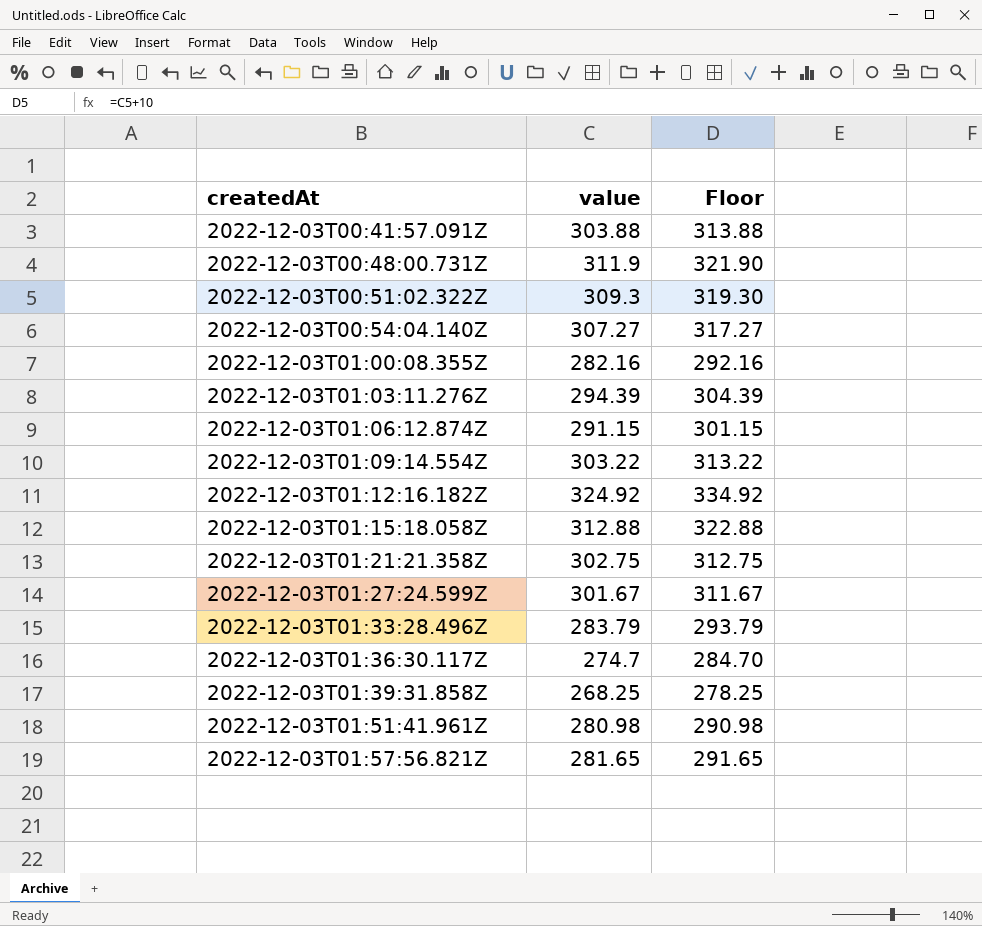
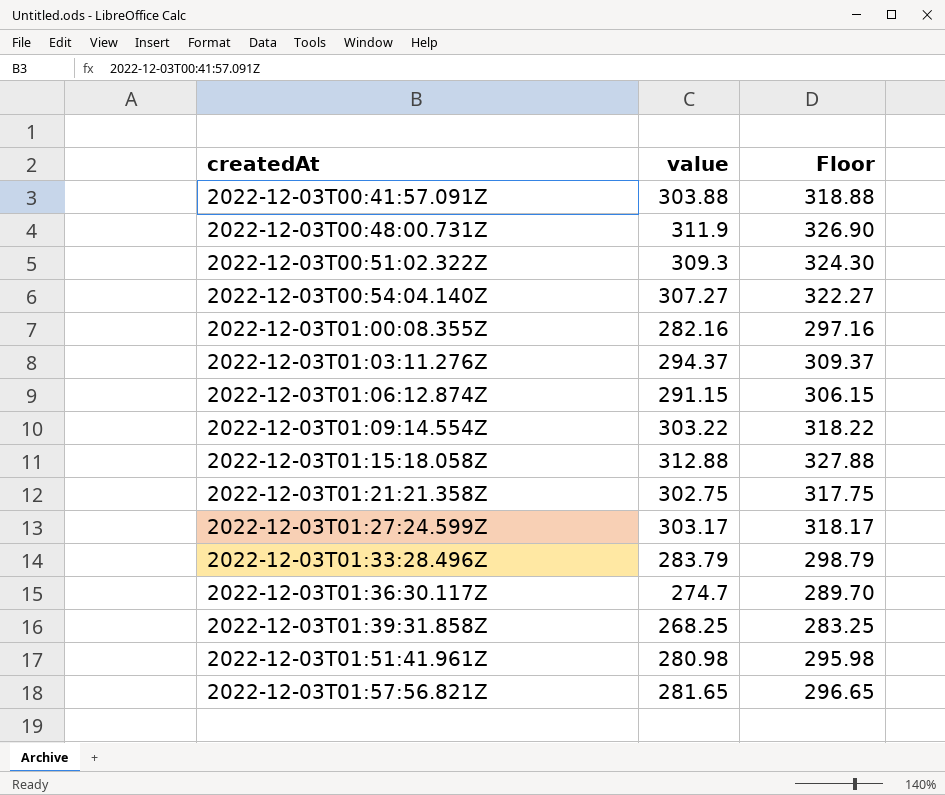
column Floor | formula: [value] + 10 -> [value] + 15
row 2022-12-03T01:12:16.182Z: 324.92 | 334.92 -> none
2022-12-03T01:03:11.276Z | value: 294.39 -> 294.37
2022-12-03T01:27:24.599Z | value: 301.67 -> 303.17

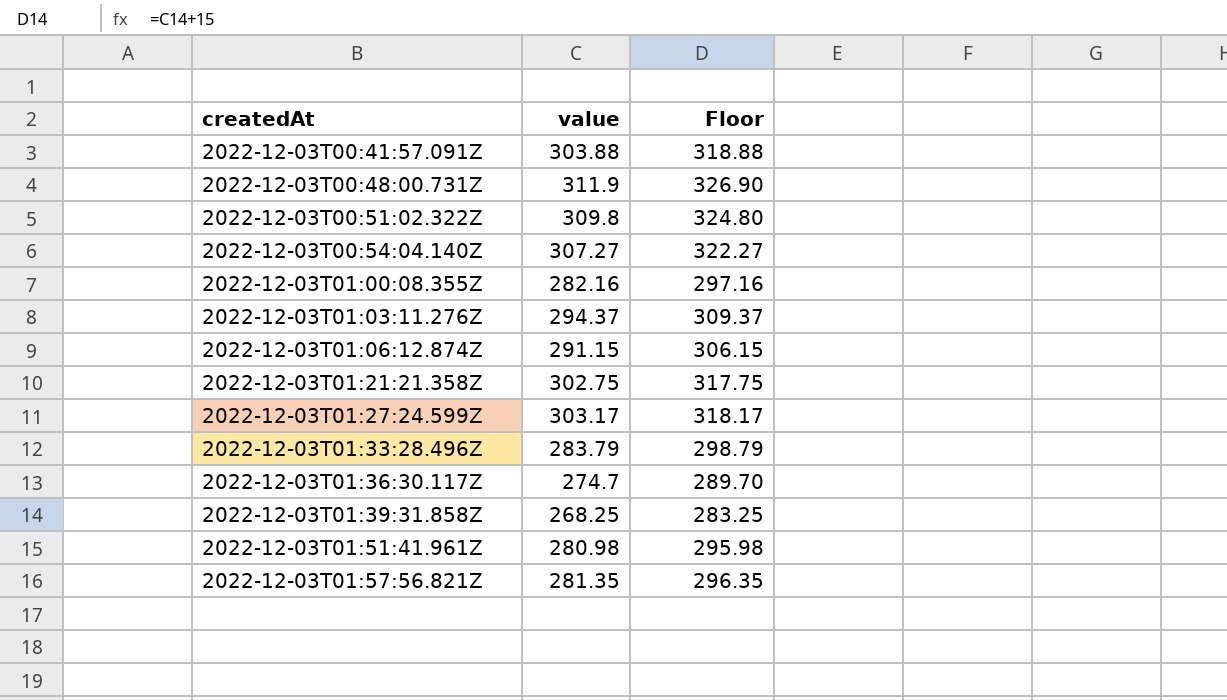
row 2022-12-03T01:09:14.554Z: 303.22 | 318.22 -> none
row 2022-12-03T01:15:18.058Z: 312.88 | 327.88 -> none
2022-12-03T00:51:02.322Z | value: 309.3 -> 309.8
2022-12-03T00:51:02.322Z | Floor: 324.30 -> 324.80
2022-12-03T01:57:56.821Z | value: 281.65 -> 281.35
2022-12-03T01:57:56.821Z | Floor: 296.65 -> 296.35

